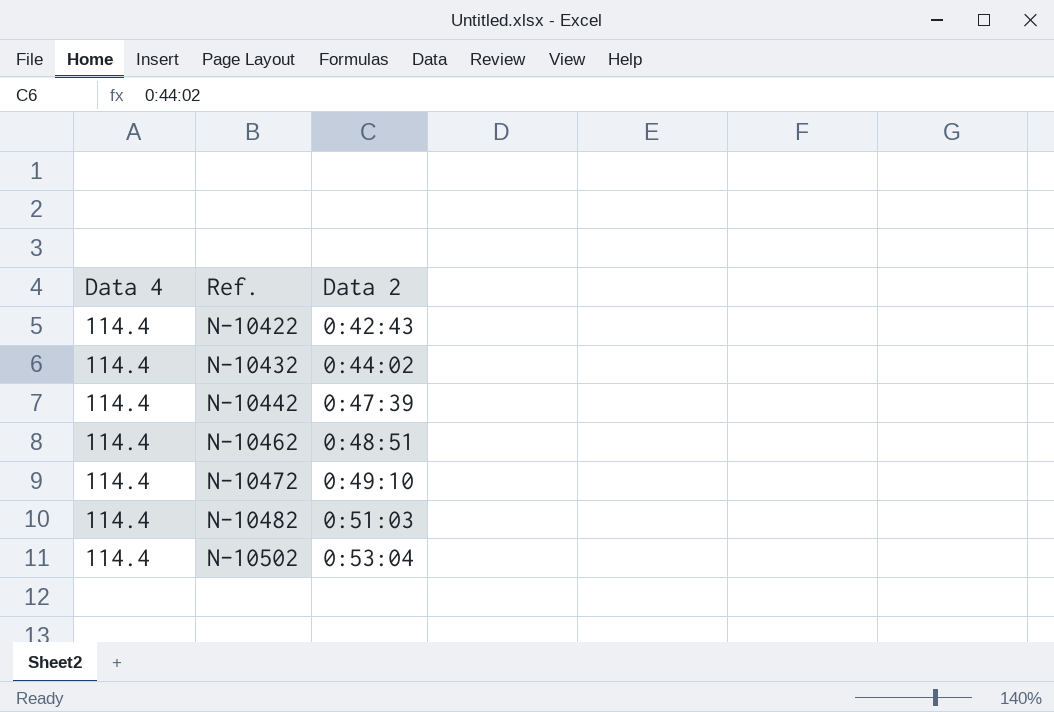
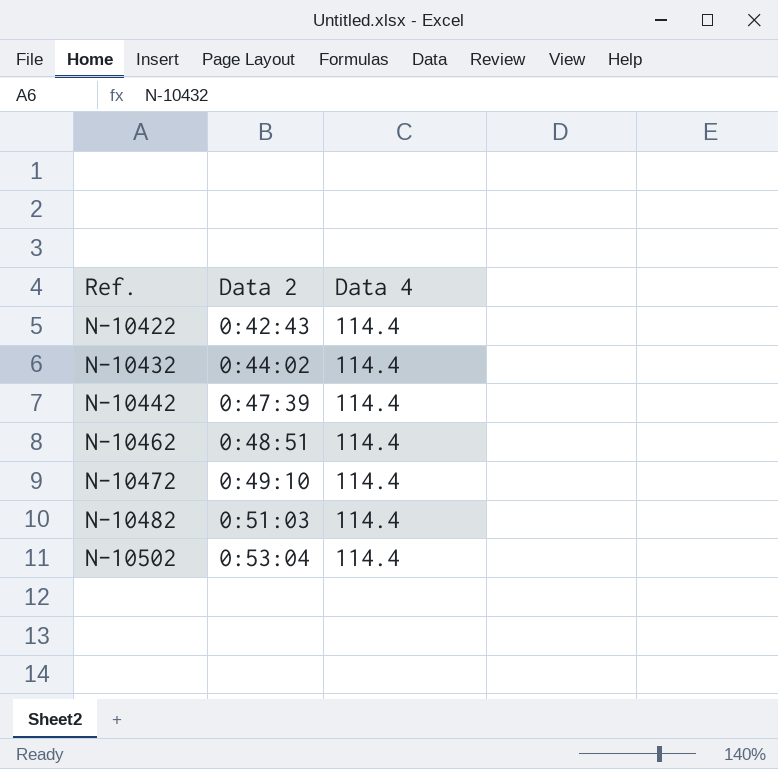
column Data 4 | position: 1 -> 3

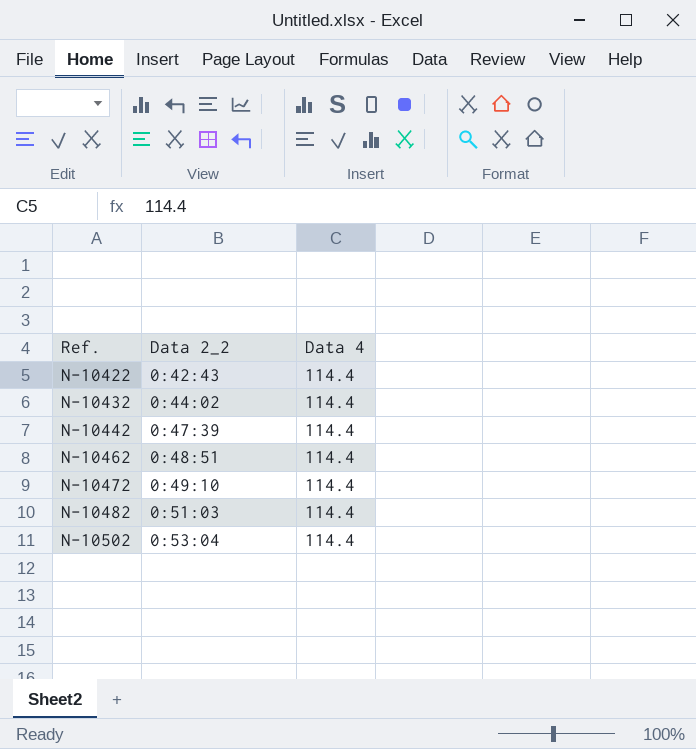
column name: Data 2 -> Data 2_2

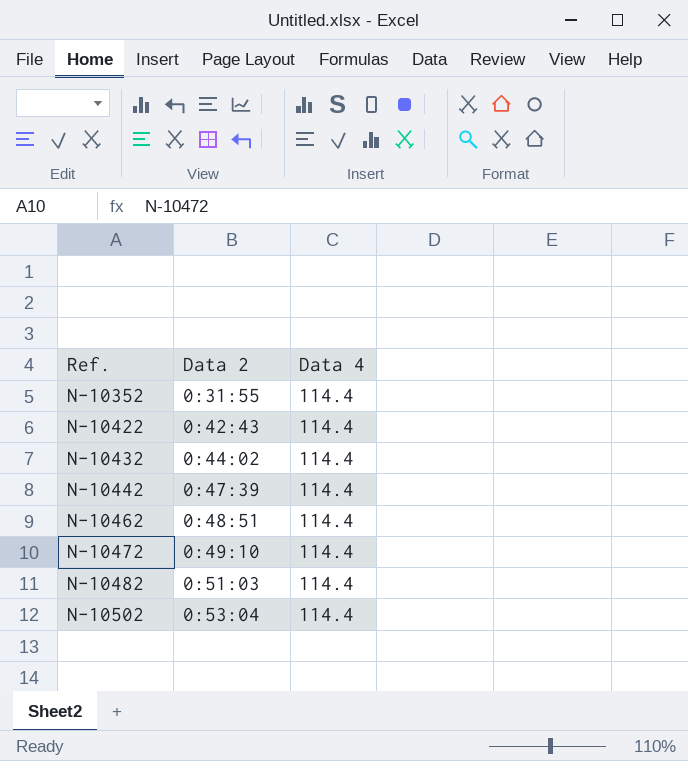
column name: Data 2_2 -> Data 2
row N-10352: none -> 0:31:55 | 114.4

